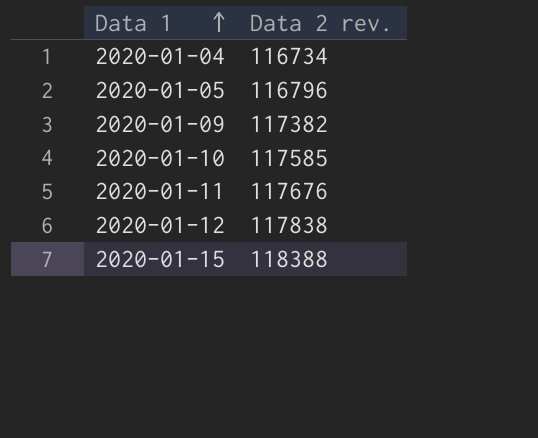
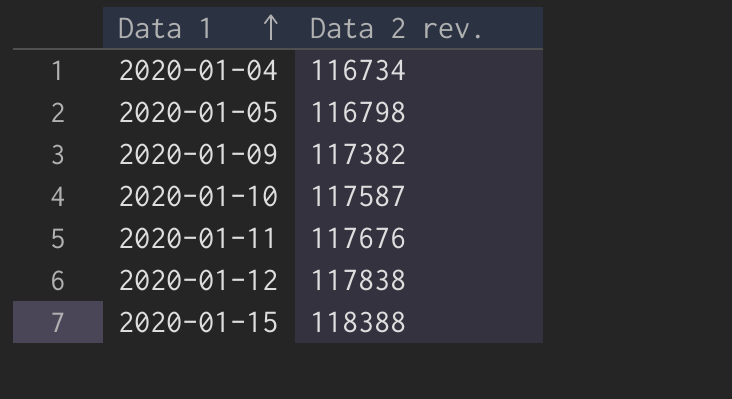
2020-01-05 | Data 2 rev.: 116796 -> 116798
2020-01-10 | Data 2 rev.: 117585 -> 117587

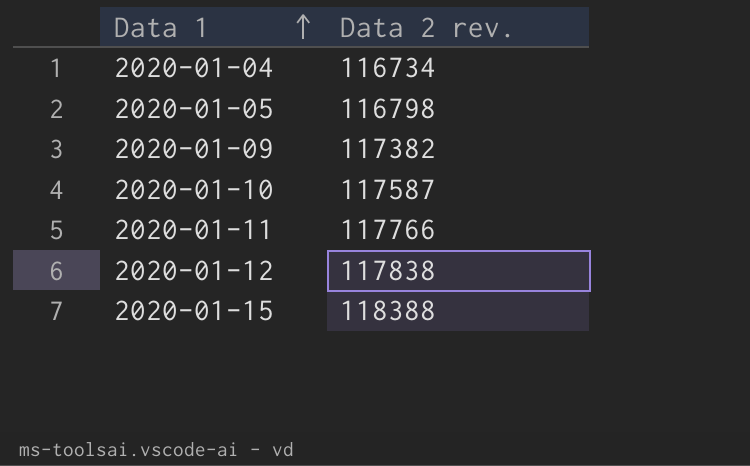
2020-01-11 | Data 2 rev.: 117676 -> 117766

